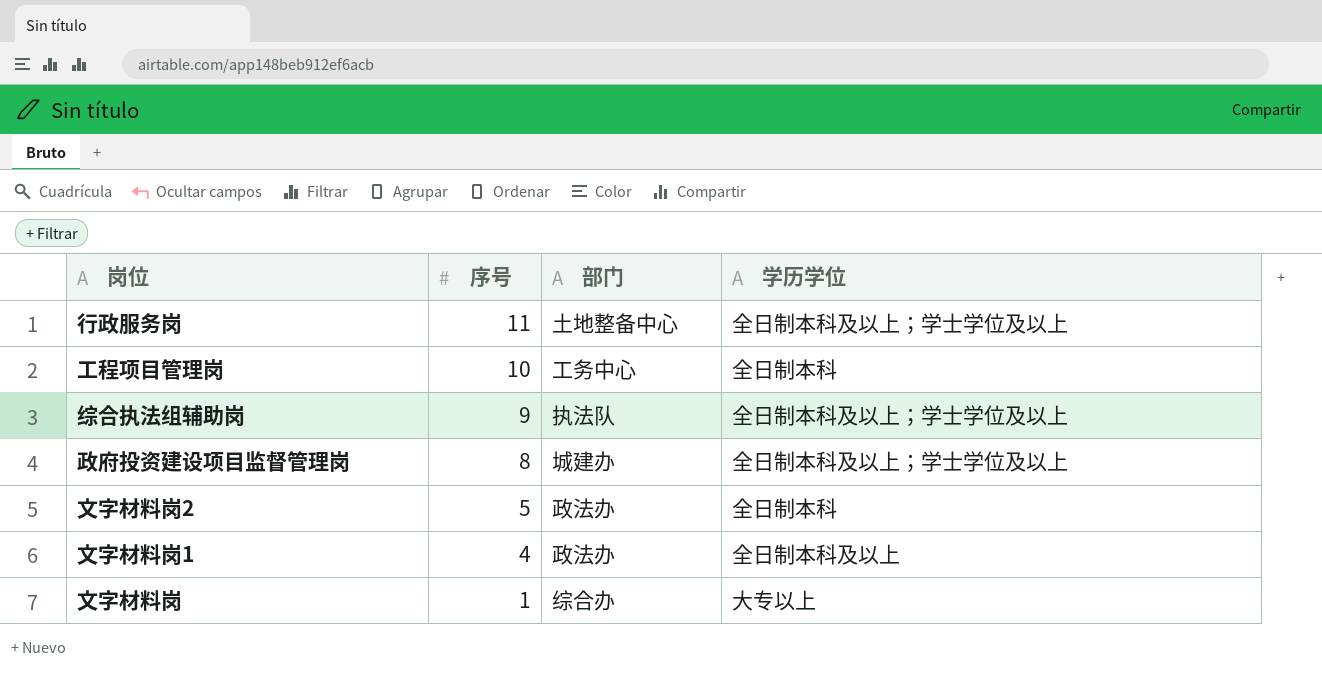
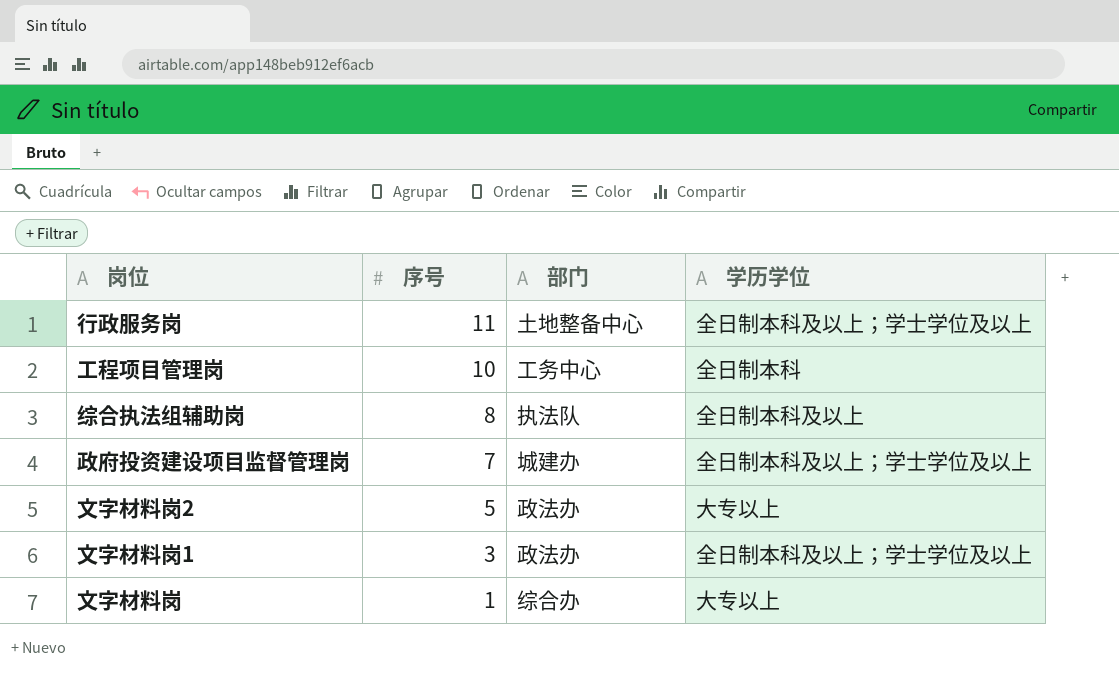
综合执法组辅助岗 | 序号: 9 -> 8
综合执法组辅助岗 | 学历学位: 全日制本科及以上；学士学位及以上 -> 全日制本科及以上
政府投资建设项目监督管理岗 | 序号: 8 -> 7
文字材料岗2 | 学历学位: 全日制本科 -> 大专以上
文字材料岗1 | 序号: 4 -> 3
文字材料岗1 | 学历学位: 全日制本科及以上 -> 全日制本科及以上；学士学位及以上

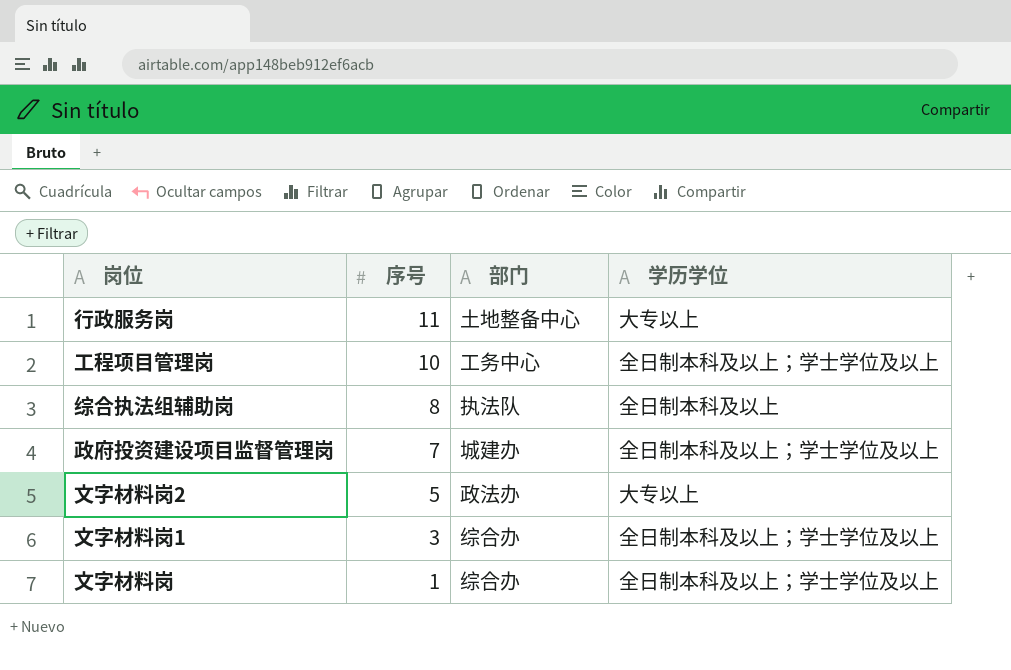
行政服务岗 | 学历学位: 全日制本科及以上；学士学位及以上 -> 大专以上
工程项目管理岗 | 学历学位: 全日制本科 -> 全日制本科及以上；学士学位及以上
文字材料岗1 | 部门: 政法办 -> 综合办
文字材料岗 | 学历学位: 大专以上 -> 全日制本科及以上；学士学位及以上

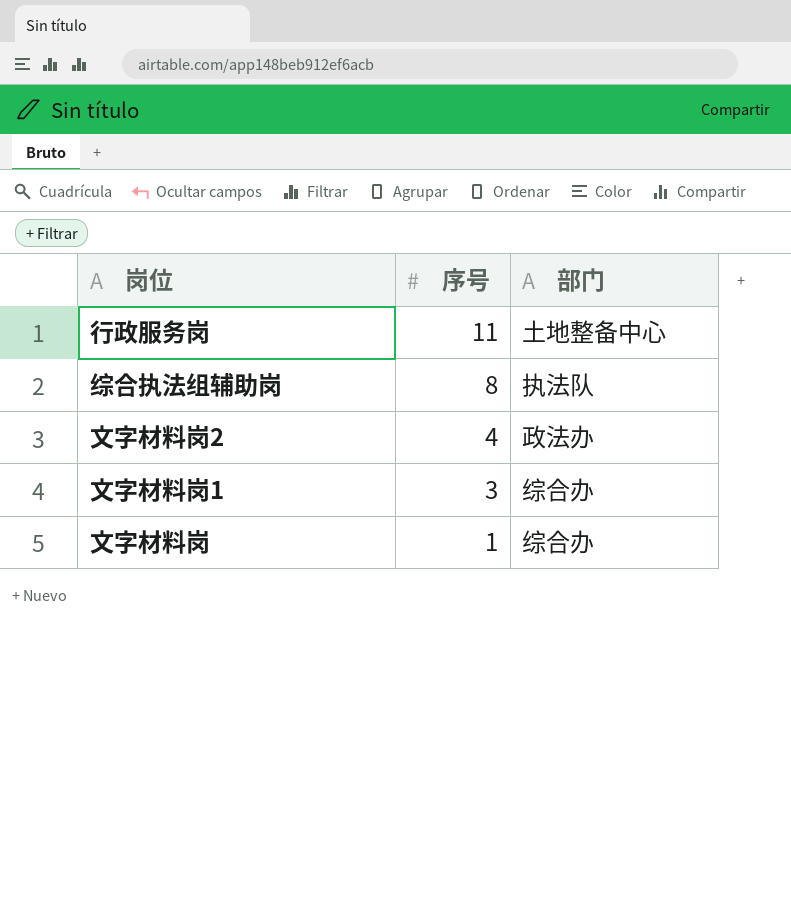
column 学历学位 | position: 4 -> none
row 工程项目管理岗: 10 | 工务中心 | 全日制本科及以上；学士学位及以上 -> none
row 政府投资建设项目监督管理岗: 7 | 城建办 | 全日制本科及以上；学士学位及以上 -> none
文字材料岗2 | 序号: 5 -> 4

